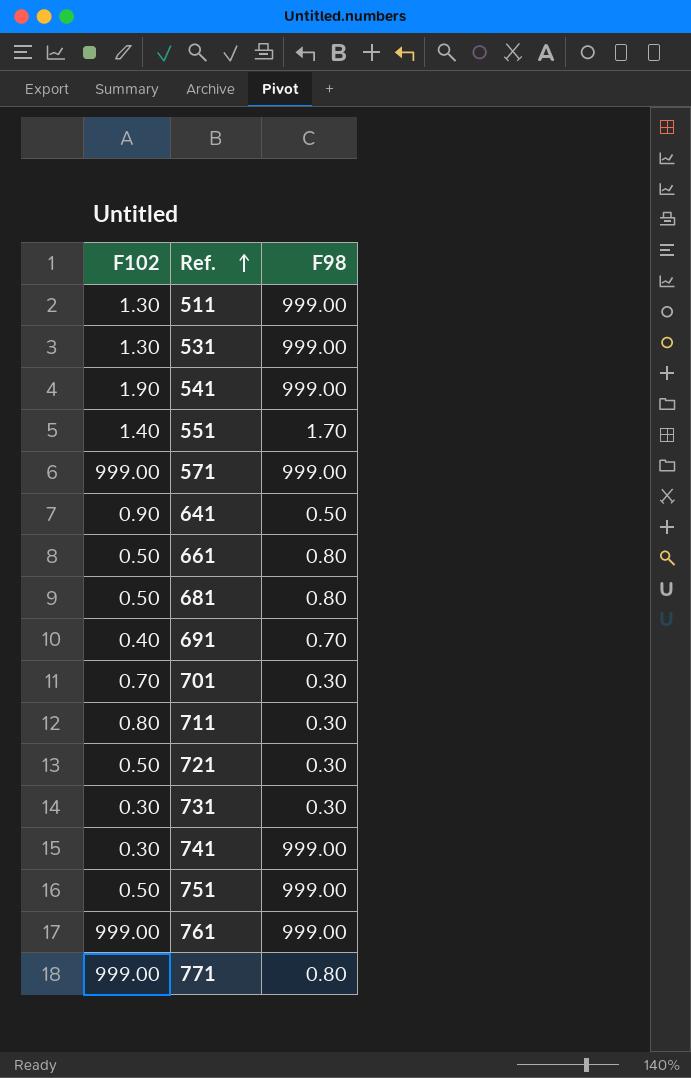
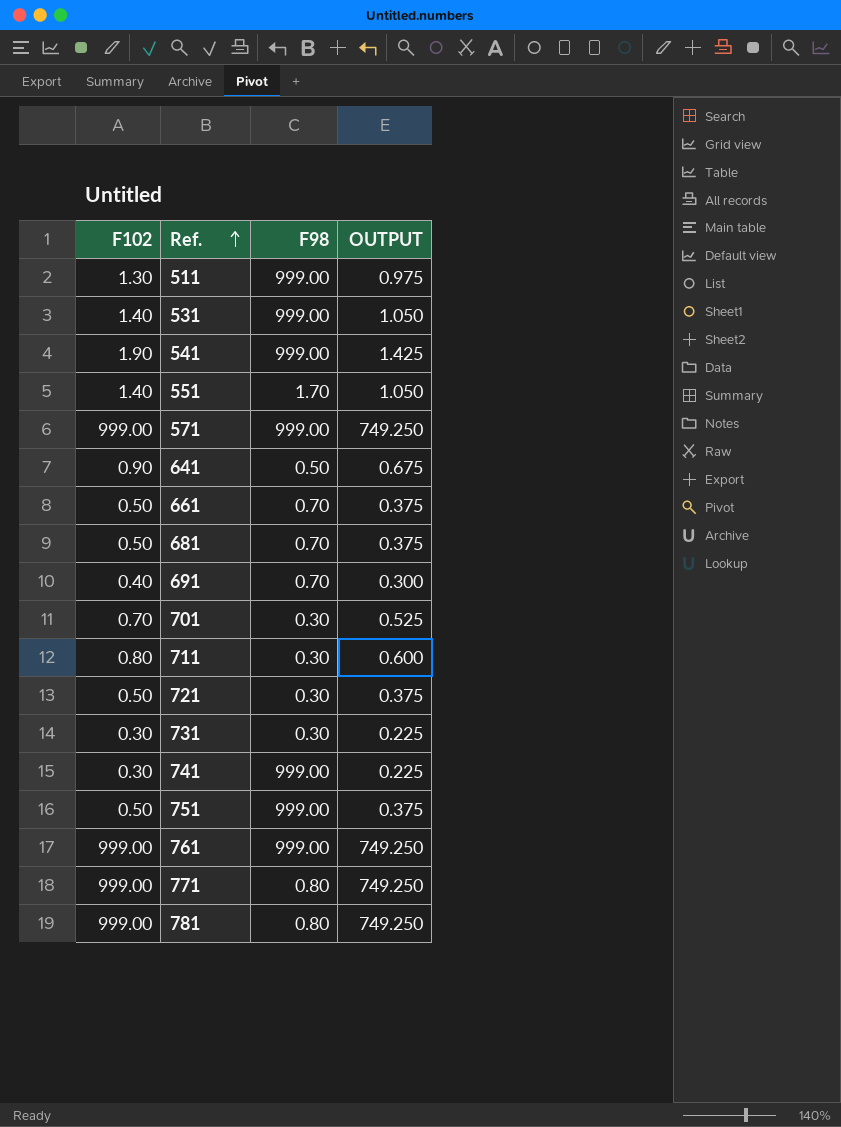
column OUTPUT | formula: none -> [F102] * 0.75
531 | F102: 1.30 -> 1.40
661 | F98: 0.80 -> 0.70
681 | F98: 0.80 -> 0.70
row 781: none -> 999.00 | 0.80 | 749.250

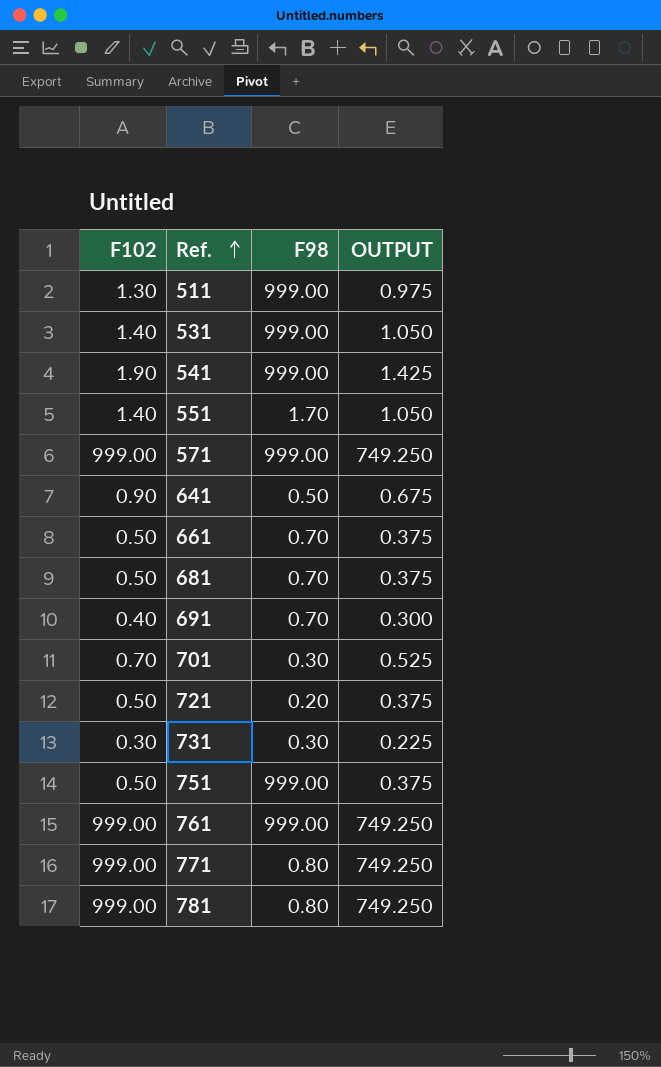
row 711: 0.80 | 0.30 | 0.600 -> none
row 741: 0.30 | 999.00 | 0.225 -> none
721 | F98: 0.30 -> 0.20

